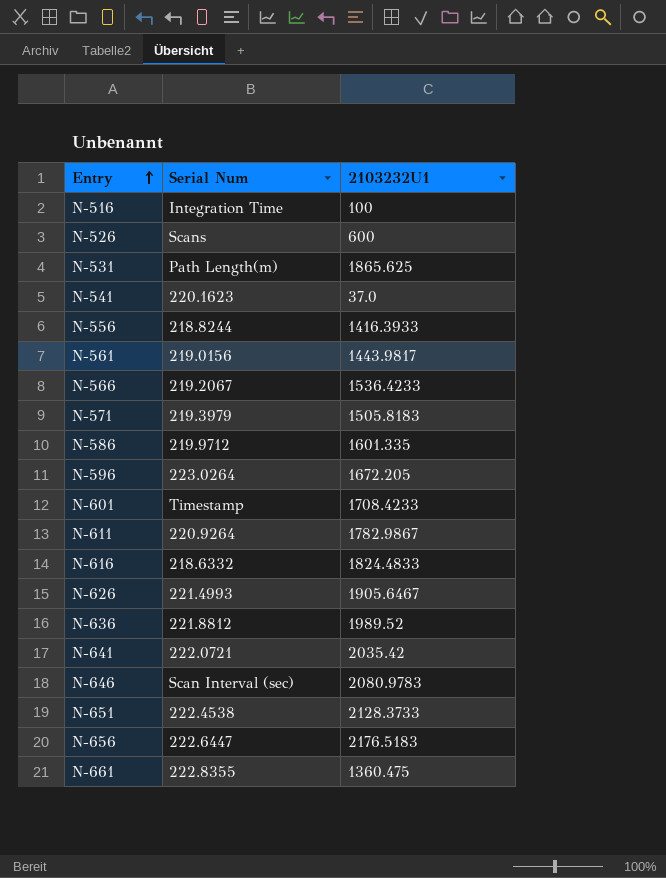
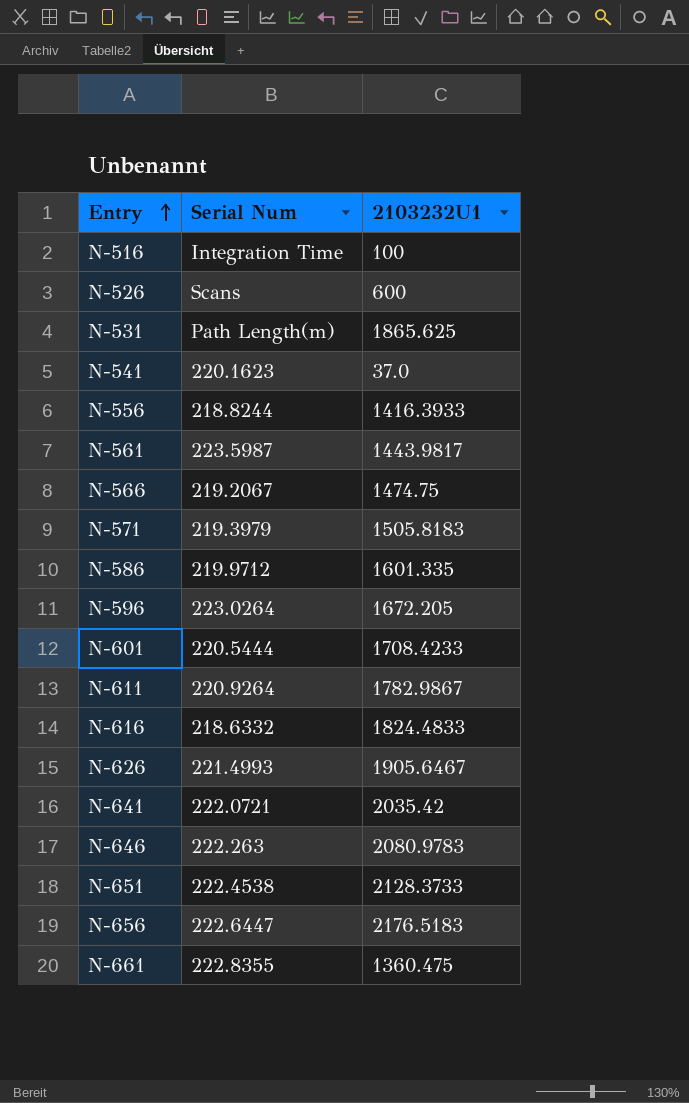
row N-636: 221.8812 | 1989.52 -> none
N-561 | Serial Num: 219.0156 -> 223.5987
N-566 | 2103232U1: 1536.4233 -> 1474.75
N-601 | Serial Num: Timestamp -> 220.5444
N-646 | Serial Num: Scan Interval (sec) -> 222.263

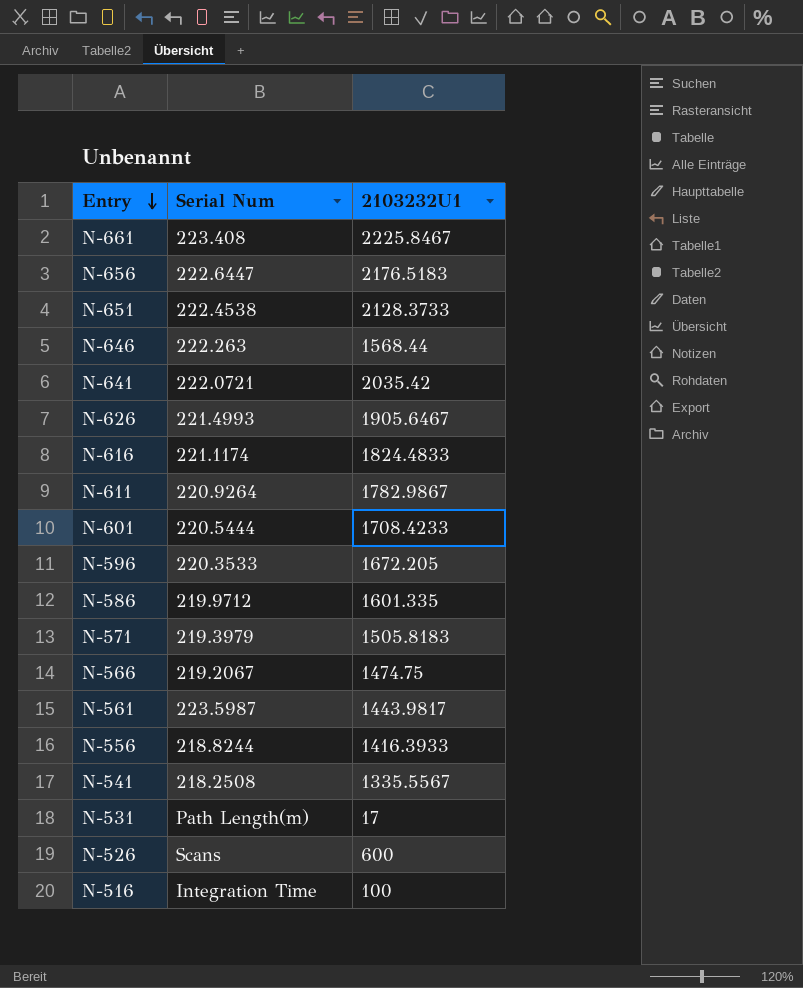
row order: Entry ascending -> Entry descending
N-661 | Serial Num: 222.8355 -> 223.408
N-661 | 2103232U1: 1360.475 -> 2225.8467
N-646 | 2103232U1: 2080.9783 -> 1568.44
N-616 | Serial Num: 218.6332 -> 221.1174
N-596 | Serial Num: 223.0264 -> 220.3533
N-541 | Serial Num: 220.1623 -> 218.2508
N-541 | 2103232U1: 37.0 -> 1335.5567
N-531 | 2103232U1: 1865.625 -> 17

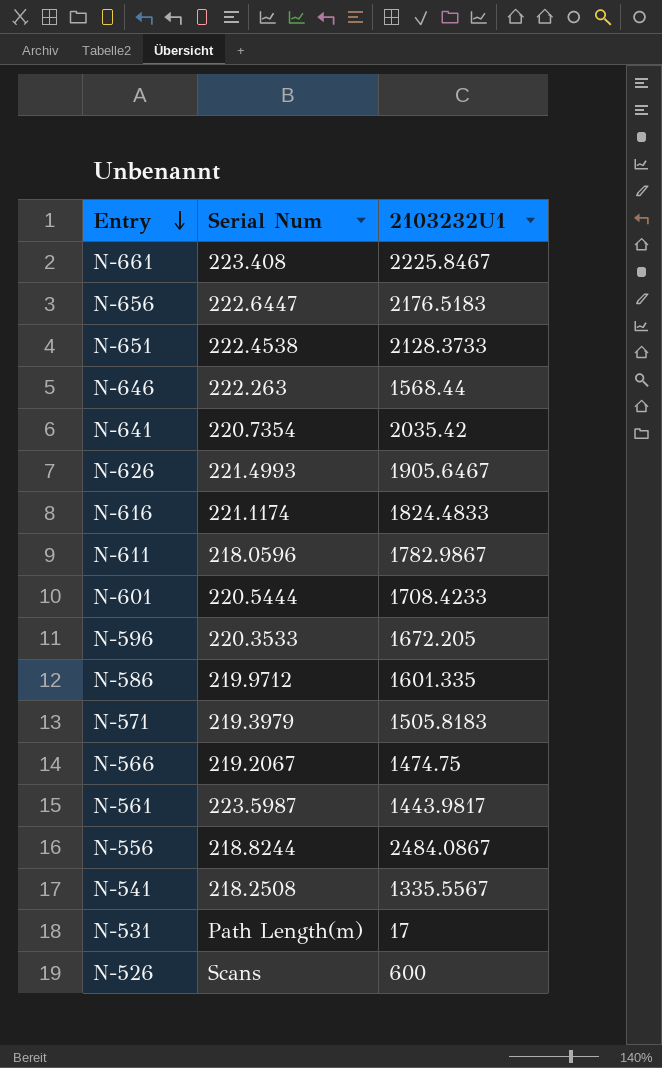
row N-516: Integration Time | 100 -> none
N-641 | Serial Num: 222.0721 -> 220.7354
N-611 | Serial Num: 220.9264 -> 218.0596
N-556 | 2103232U1: 1416.3933 -> 2484.0867

